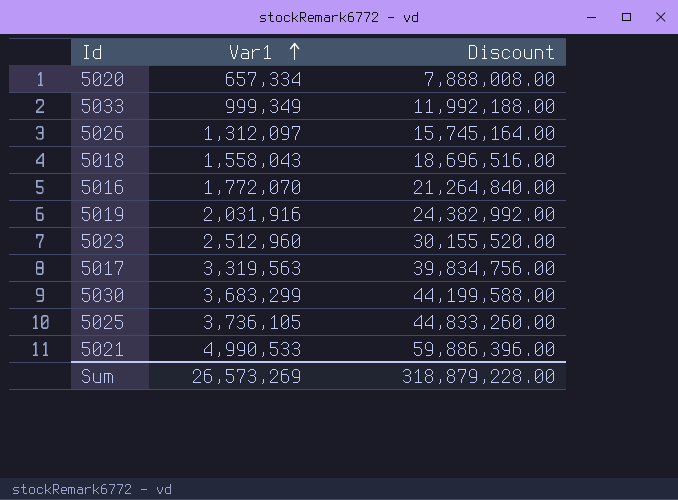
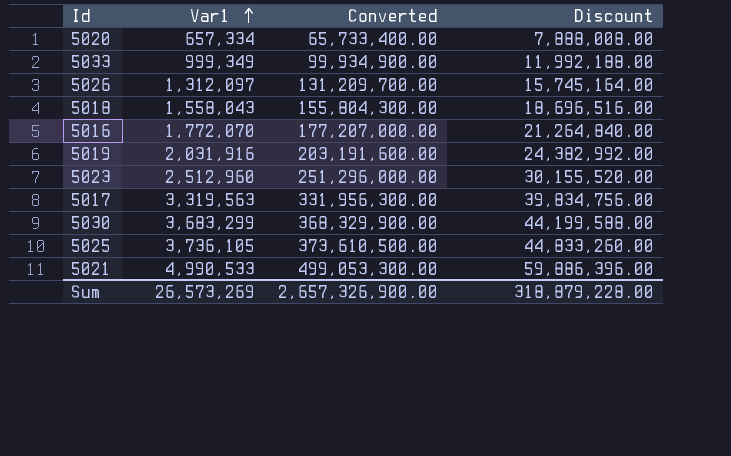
column Converted | formula: none -> [Var1] * 100

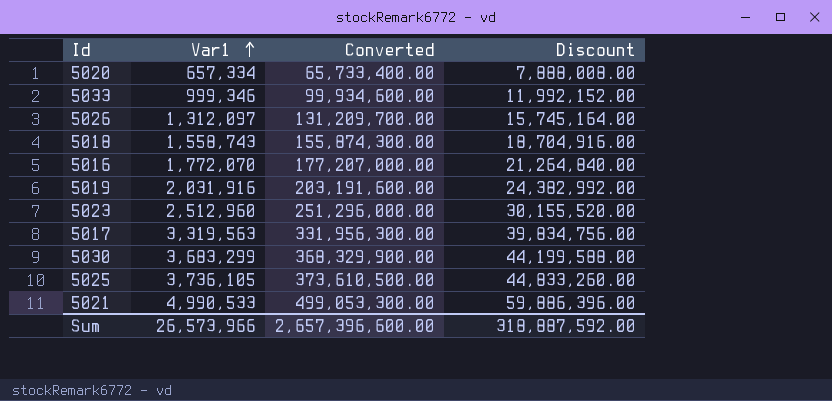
5033 | Var1: 999,349 -> 999,346
5033 | Converted: 99,934,900.00 -> 99,934,600.00
5033 | Discount: 11,992,188.00 -> 11,992,152.00
5018 | Var1: 1,558,043 -> 1,558,743
5018 | Converted: 155,804,300.00 -> 155,874,300.00
5018 | Discount: 18,696,516.00 -> 18,704,916.00
Sum | Var1: 26,573,269 -> 26,573,966
Sum | Converted: 2,657,326,900.00 -> 2,657,396,600.00
Sum | Discount: 318,879,228.00 -> 318,887,592.00

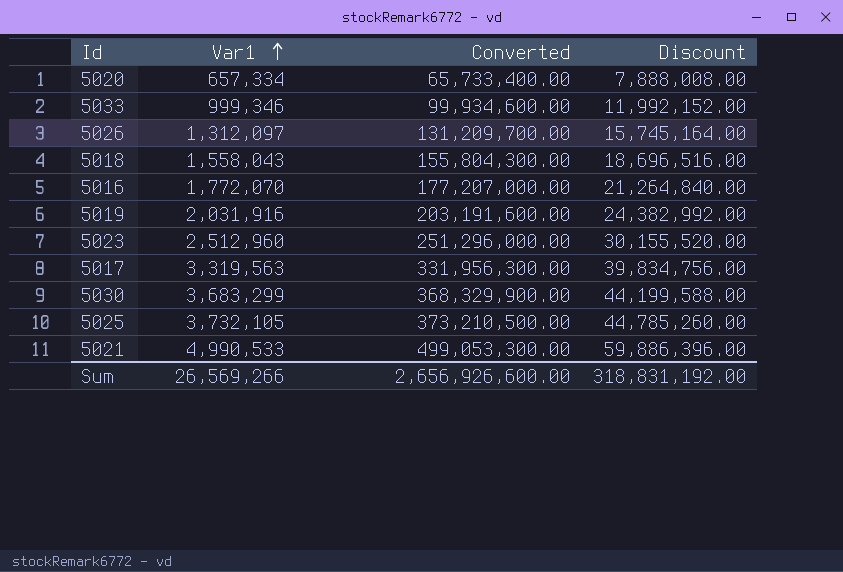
5018 | Var1: 1,558,743 -> 1,558,043
5018 | Converted: 155,874,300.00 -> 155,804,300.00
5018 | Discount: 18,704,916.00 -> 18,696,516.00
5025 | Var1: 3,736,105 -> 3,732,105
5025 | Converted: 373,610,500.00 -> 373,210,500.00
5025 | Discount: 44,833,260.00 -> 44,785,260.00
Sum | Var1: 26,573,966 -> 26,569,266
Sum | Converted: 2,657,396,600.00 -> 2,656,926,600.00
Sum | Discount: 318,887,592.00 -> 318,831,192.00

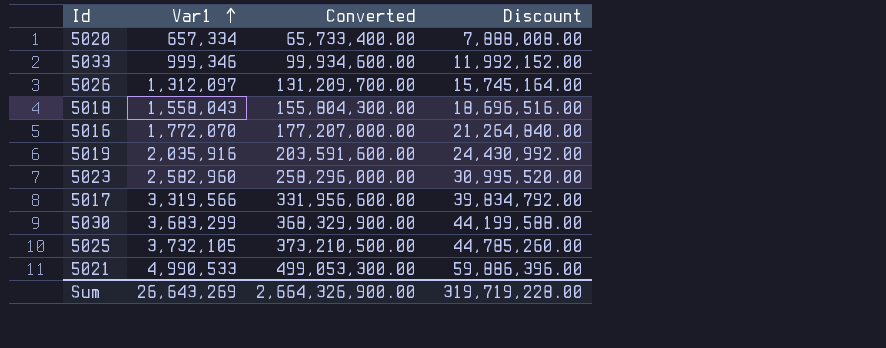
5019 | Var1: 2,031,916 -> 2,035,916
5019 | Converted: 203,191,600.00 -> 203,591,600.00
5019 | Discount: 24,382,992.00 -> 24,430,992.00
5023 | Var1: 2,512,960 -> 2,582,960
5023 | Converted: 251,296,000.00 -> 258,296,000.00
5023 | Discount: 30,155,520.00 -> 30,995,520.00
5017 | Var1: 3,319,563 -> 3,319,566
5017 | Converted: 331,956,300.00 -> 331,956,600.00
5017 | Discount: 39,834,756.00 -> 39,834,792.00
Sum | Var1: 26,569,266 -> 26,643,269
Sum | Converted: 2,656,926,600.00 -> 2,664,326,900.00
Sum | Discount: 318,831,192.00 -> 319,719,228.00

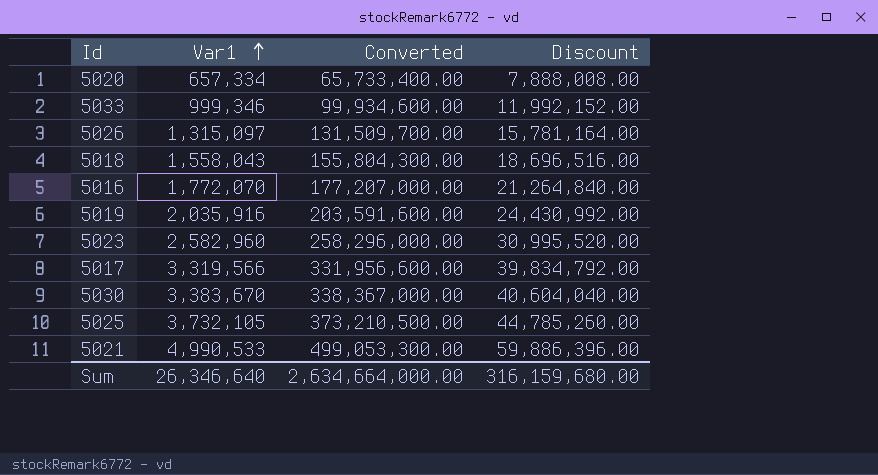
5026 | Var1: 1,312,097 -> 1,315,097
5026 | Converted: 131,209,700.00 -> 131,509,700.00
5026 | Discount: 15,745,164.00 -> 15,781,164.00
5030 | Var1: 3,683,299 -> 3,383,670
5030 | Converted: 368,329,900.00 -> 338,367,000.00
5030 | Discount: 44,199,588.00 -> 40,604,040.00
Sum | Var1: 26,643,269 -> 26,346,640
Sum | Converted: 2,664,326,900.00 -> 2,634,664,000.00
Sum | Discount: 319,719,228.00 -> 316,159,680.00

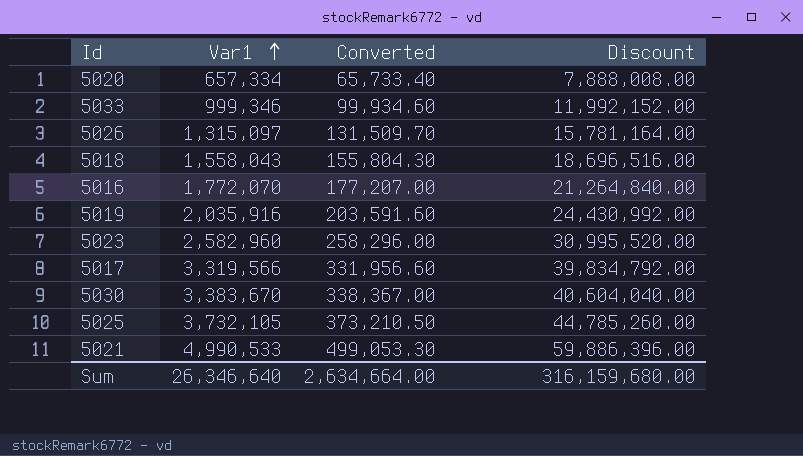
column Converted | formula: [Var1] * 100 -> [Var1] * 0.1
Sum | Converted: 2,634,664,000.00 -> 2,634,664.00

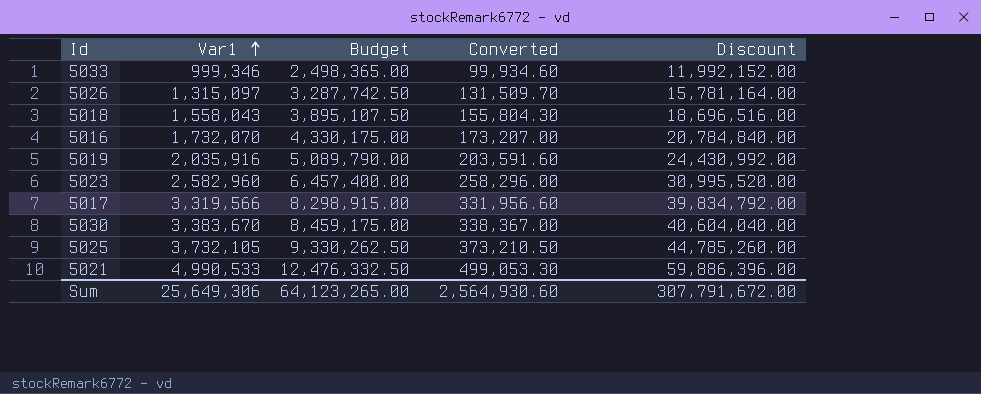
column Budget | formula: none -> [Var1] * 2.5
row 5020: 657,334 | 65,733.40 | 7,888,008.00 -> none
5016 | Var1: 1,772,070 -> 1,732,070
5016 | Converted: 177,207.00 -> 173,207.00
5016 | Discount: 21,264,840.00 -> 20,784,840.00
Sum | Var1: 26,346,640 -> 25,649,306
Sum | Converted: 2,634,664.00 -> 2,564,930.60
Sum | Discount: 316,159,680.00 -> 307,791,672.00

